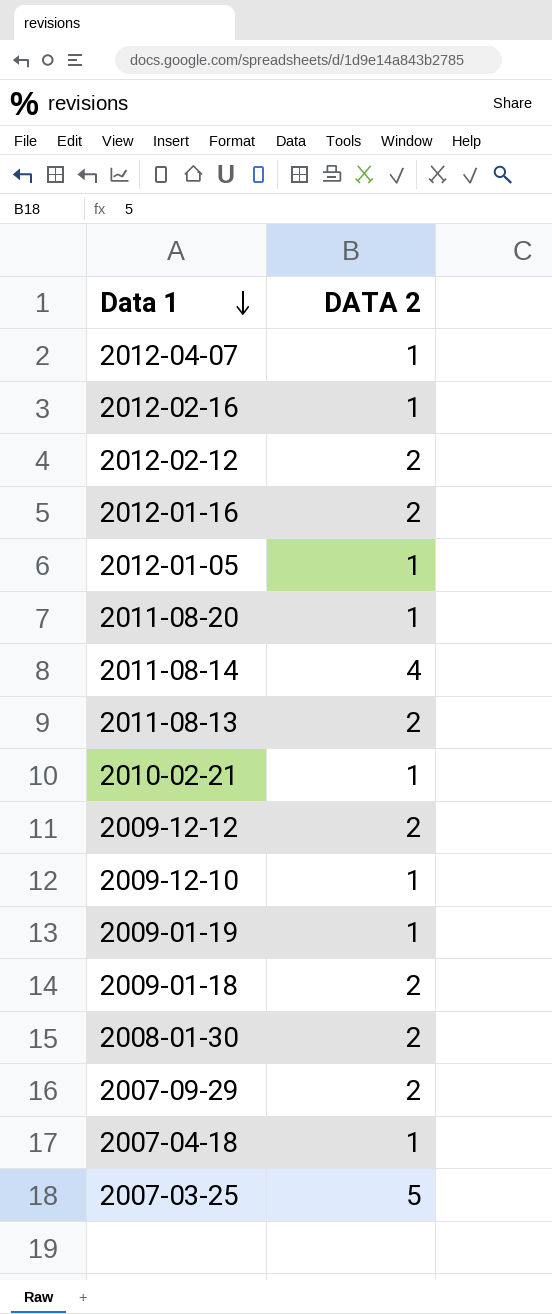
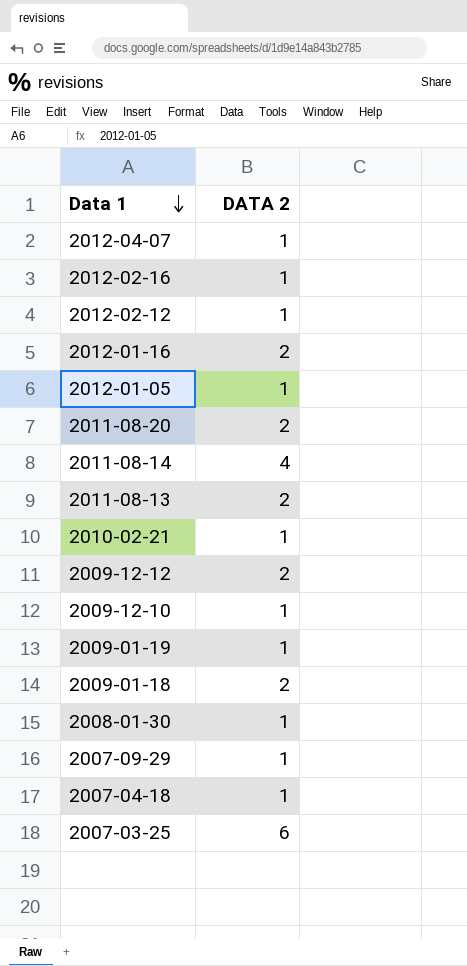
2012-02-12 | DATA 2: 2 -> 1
2011-08-20 | DATA 2: 1 -> 2
2008-01-30 | DATA 2: 2 -> 1
2007-09-29 | DATA 2: 2 -> 1
2007-03-25 | DATA 2: 5 -> 6

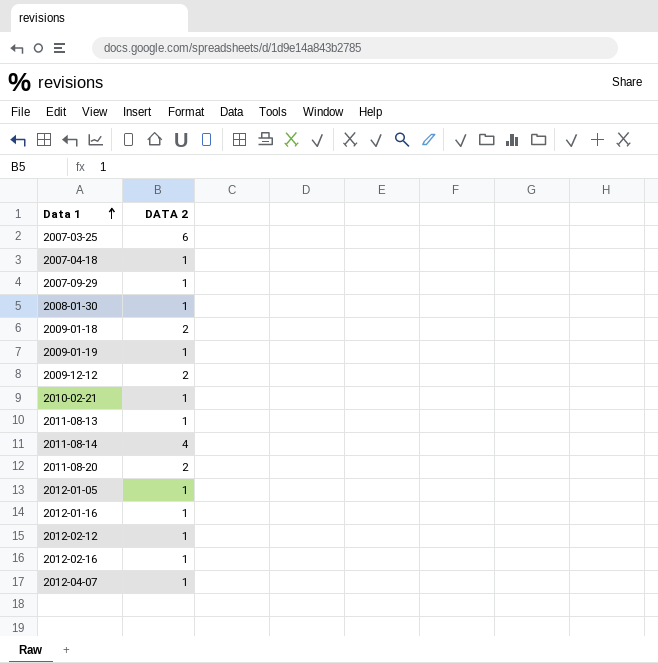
row order: Data 1 descending -> Data 1 ascending
row 2009-12-10: 1 -> none
2011-08-13 | DATA 2: 2 -> 1
2012-01-16 | DATA 2: 2 -> 1

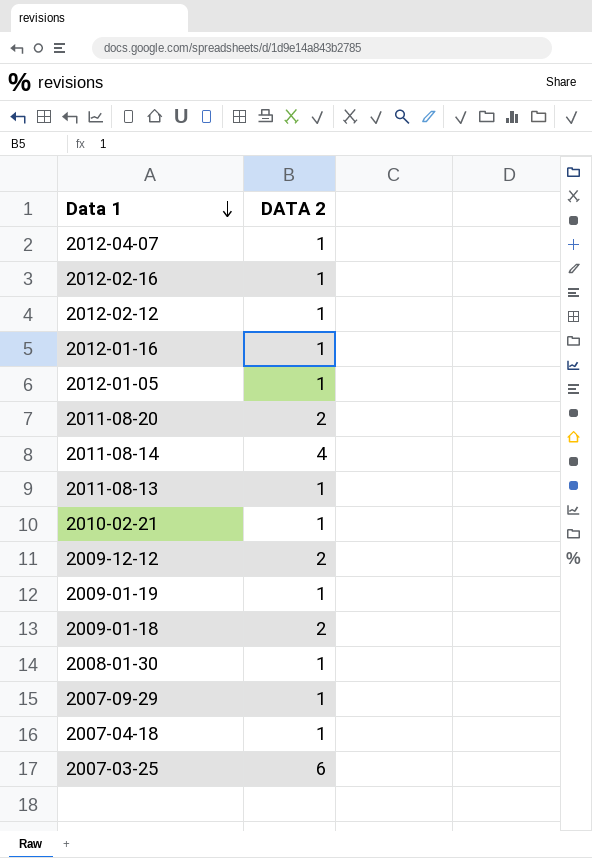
row order: Data 1 ascending -> Data 1 descending

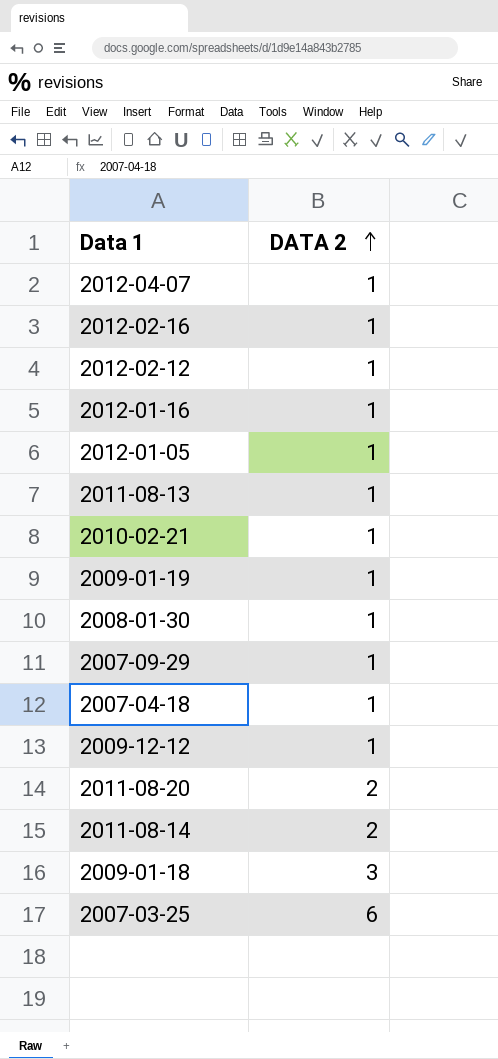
row order: Data 1 descending -> DATA 2 ascending
2009-12-12 | DATA 2: 2 -> 1
2011-08-14 | DATA 2: 4 -> 2
2009-01-18 | DATA 2: 2 -> 3

